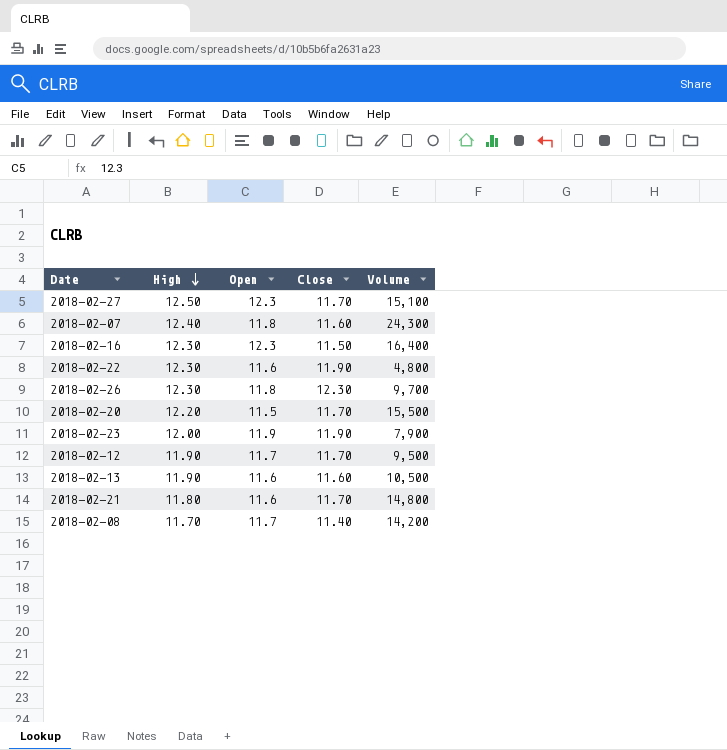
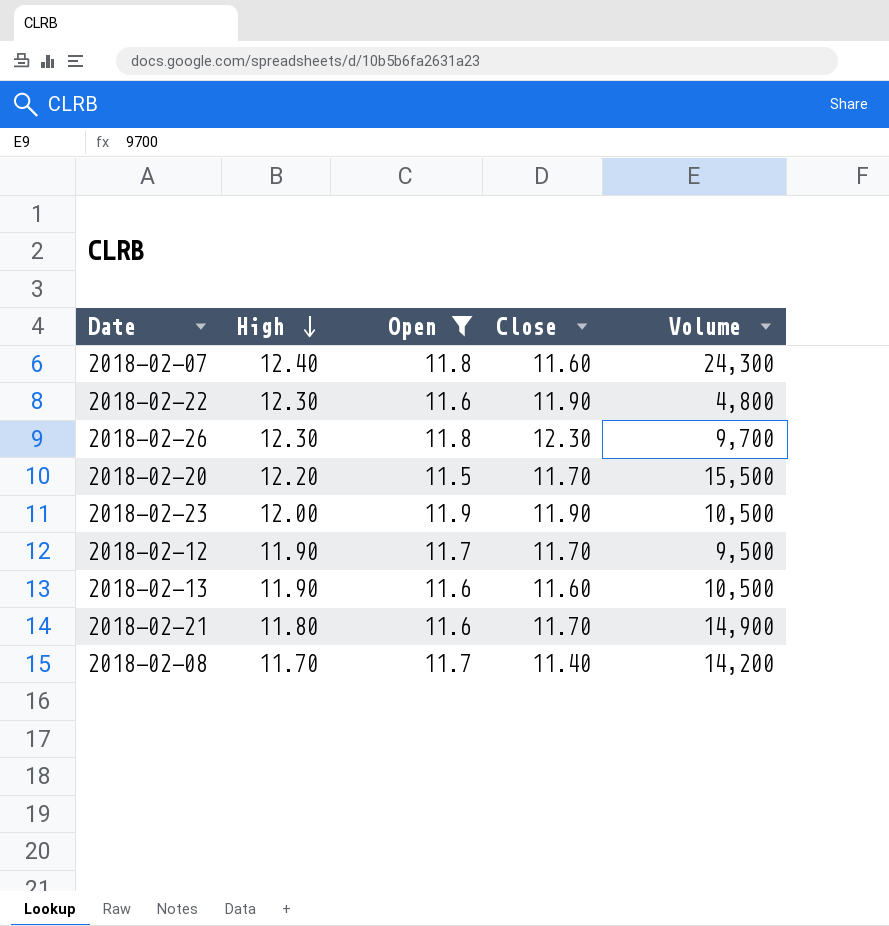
filter: none -> Open != 12.3
2018-02-23 | Volume: 7,900 -> 10,500
2018-02-21 | Volume: 14,800 -> 14,900

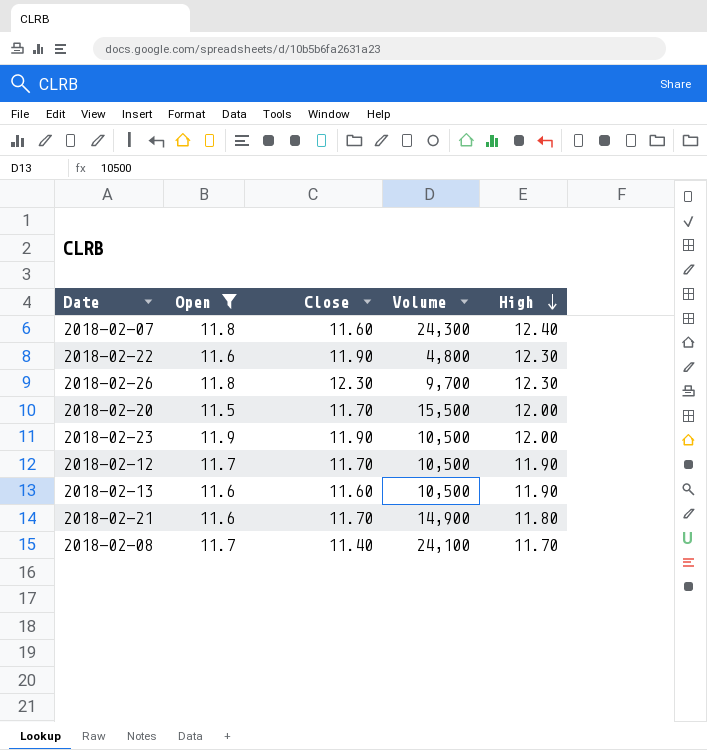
column High | position: 2 -> 5
2018-02-20 | High: 12.20 -> 12.00
2018-02-12 | Volume: 9,500 -> 10,500
2018-02-08 | Volume: 14,200 -> 24,100

